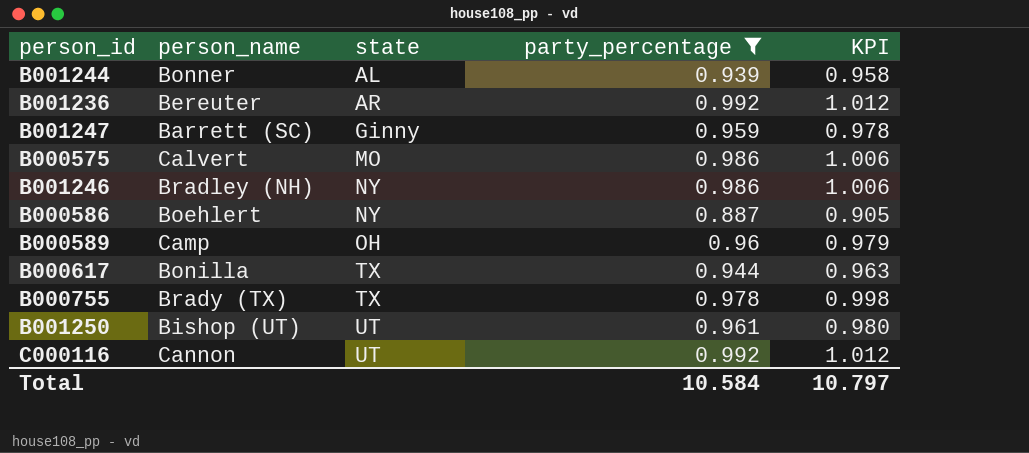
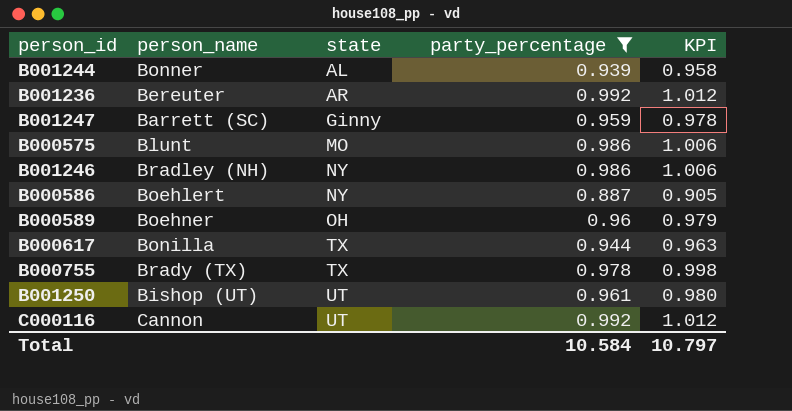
B000575 | person_name: Calvert -> Blunt
B000589 | person_name: Camp -> Boehner

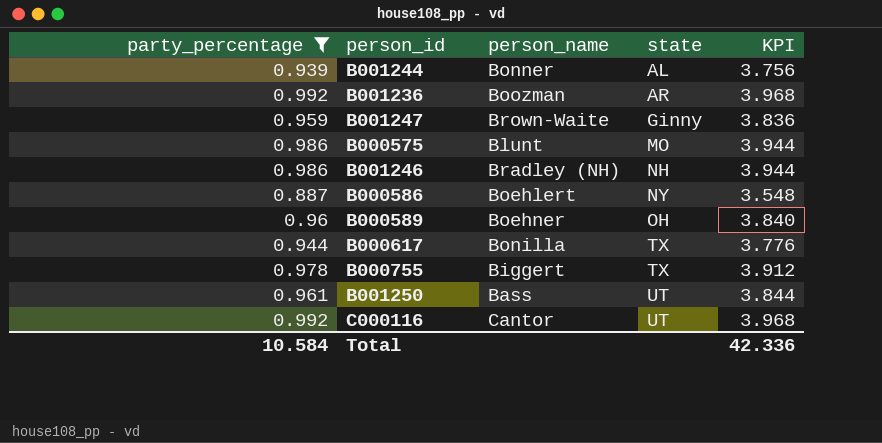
column party_percentage | position: 4 -> 1
column KPI | formula: [party_percentage] * 1.02 -> [party_percentage] * 4
B001236 | person_name: Bereuter -> Boozman
B001247 | person_name: Barrett (SC) -> Brown-Waite
B001246 | state: NY -> NH
B000755 | person_name: Brady (TX) -> Biggert
B001250 | person_name: Bishop (UT) -> Bass
C000116 | person_name: Cannon -> Cantor
Total | KPI: 10.797 -> 42.336

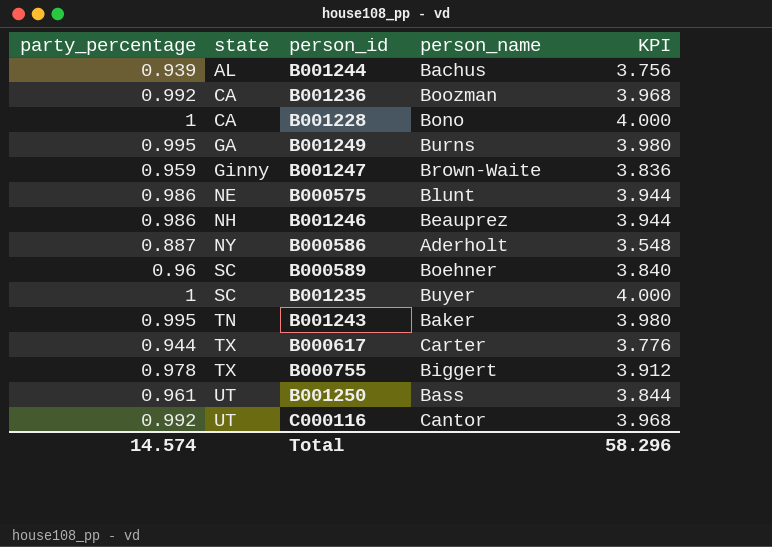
filter: party_percentage <= 0.992 -> none
column state | position: 4 -> 2
B001244 | person_name: Bonner -> Bachus
B001236 | state: AR -> CA
B000575 | state: MO -> NE
B001246 | person_name: Bradley (NH) -> Beauprez
B000586 | person_name: Boehlert -> Aderholt
B000589 | state: OH -> SC
B000617 | person_name: Bonilla -> Carter
Total | party_percentage: 10.584 -> 14.574
Total | KPI: 42.336 -> 58.296

